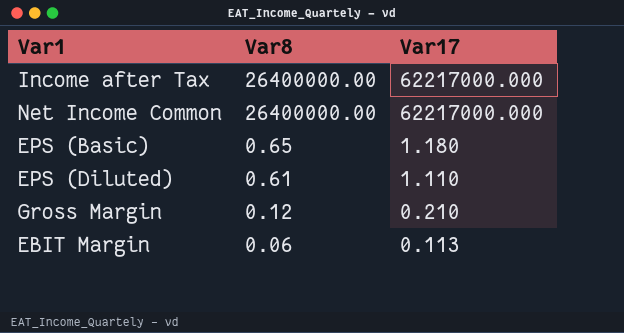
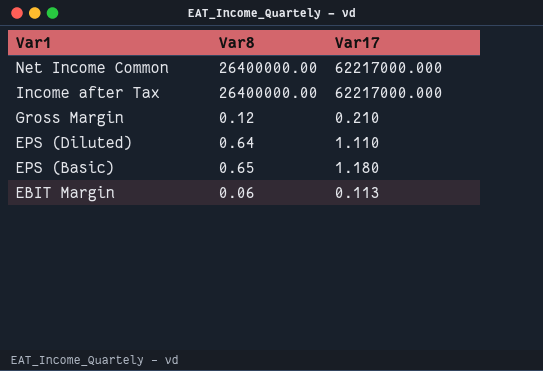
row order: Var8 descending -> Var1 descending
EPS (Diluted) | Var8: 0.61 -> 0.64

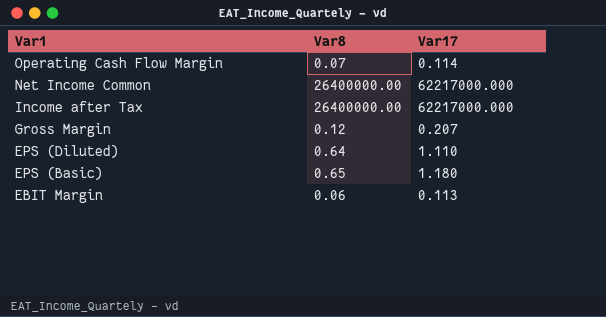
row Operating Cash Flow Margin: none -> 0.07 | 0.114
Gross Margin | Var17: 0.210 -> 0.207

